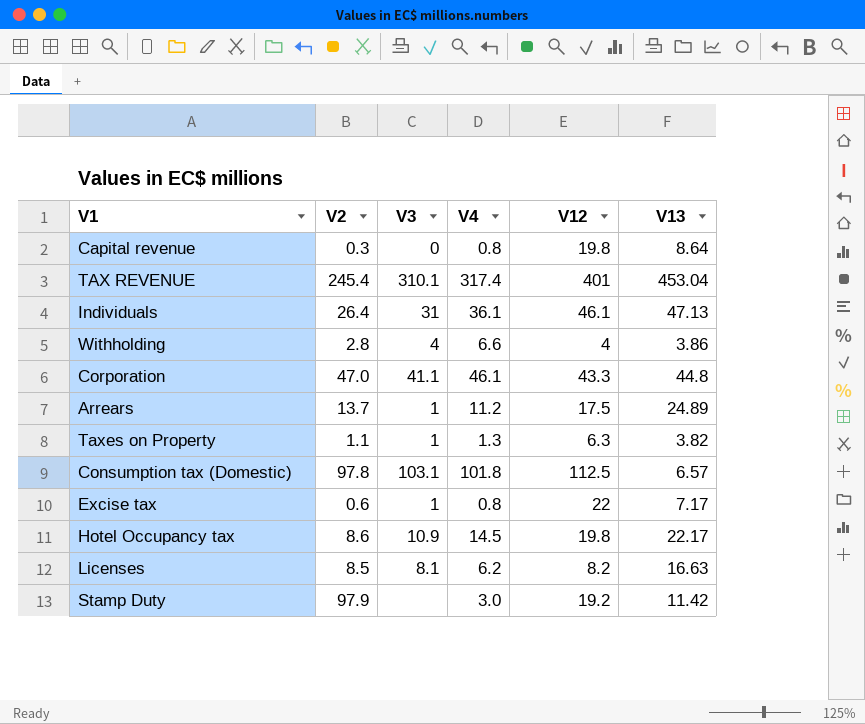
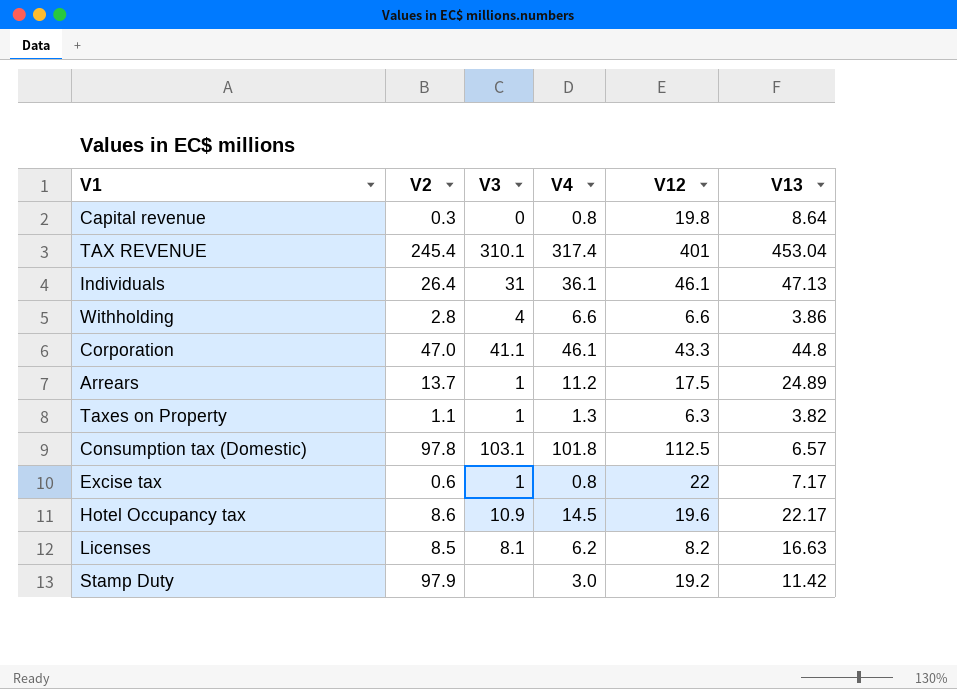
Withholding | V12: 4 -> 6.6
Hotel Occupancy tax | V12: 19.8 -> 19.6

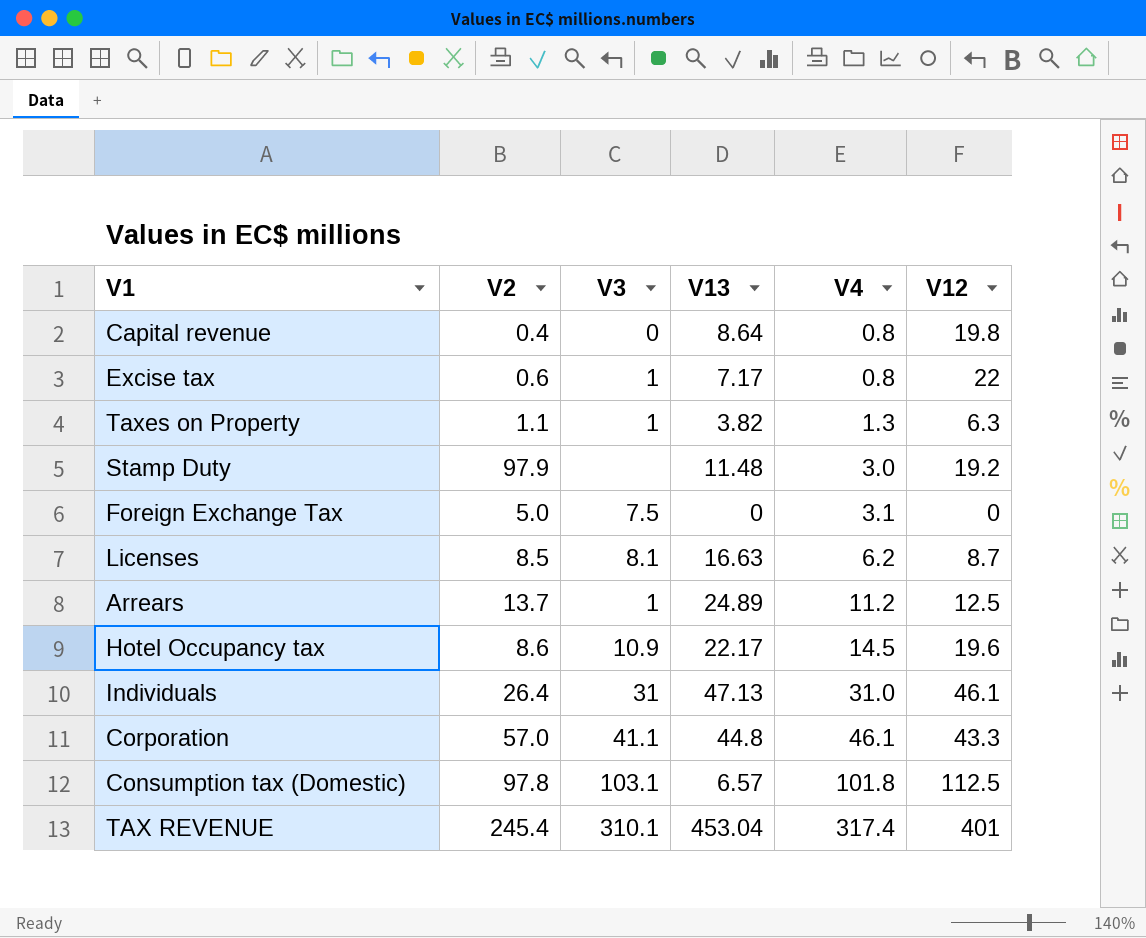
row order: none -> V4 ascending
column V13 | position: 6 -> 4
row Withholding: 2.8 | 4 | 6.6 | 6.6 | 3.86 -> none
Capital revenue | V2: 0.3 -> 0.4
Stamp Duty | V13: 11.42 -> 11.48
row Foreign Exchange Tax: none -> 5.0 | 7.5 | 0 | 3.1 | 0
Licenses | V12: 8.2 -> 8.7
Arrears | V12: 17.5 -> 12.5
Individuals | V4: 36.1 -> 31.0
Corporation | V2: 47.0 -> 57.0

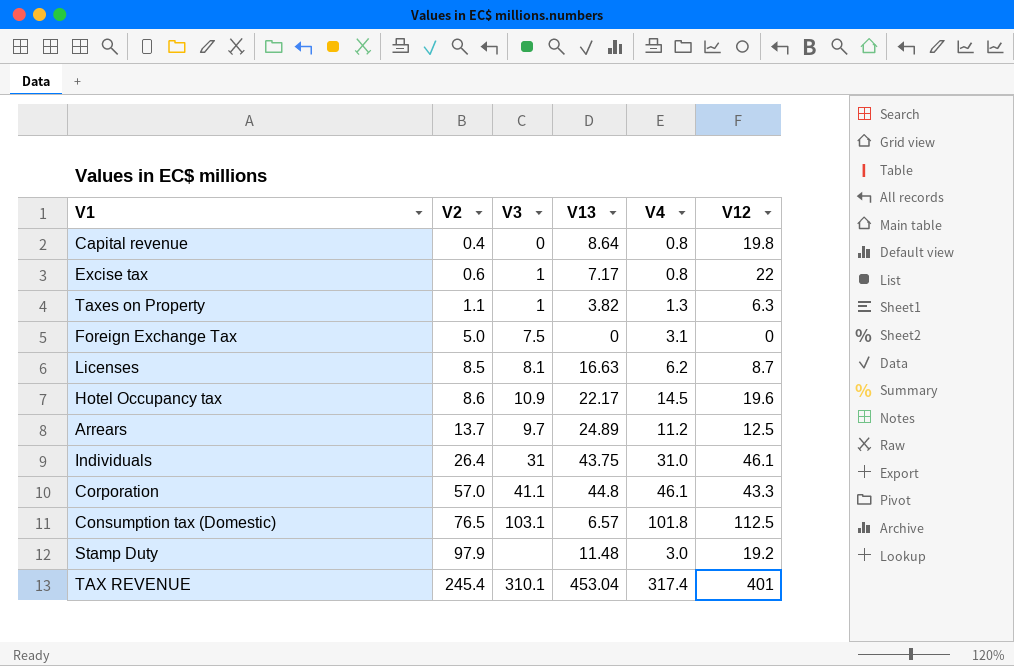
row order: V4 ascending -> V2 ascending
Arrears | V3: 1 -> 9.7
Individuals | V13: 47.13 -> 43.75
Consumption tax (Domestic) | V2: 97.8 -> 76.5

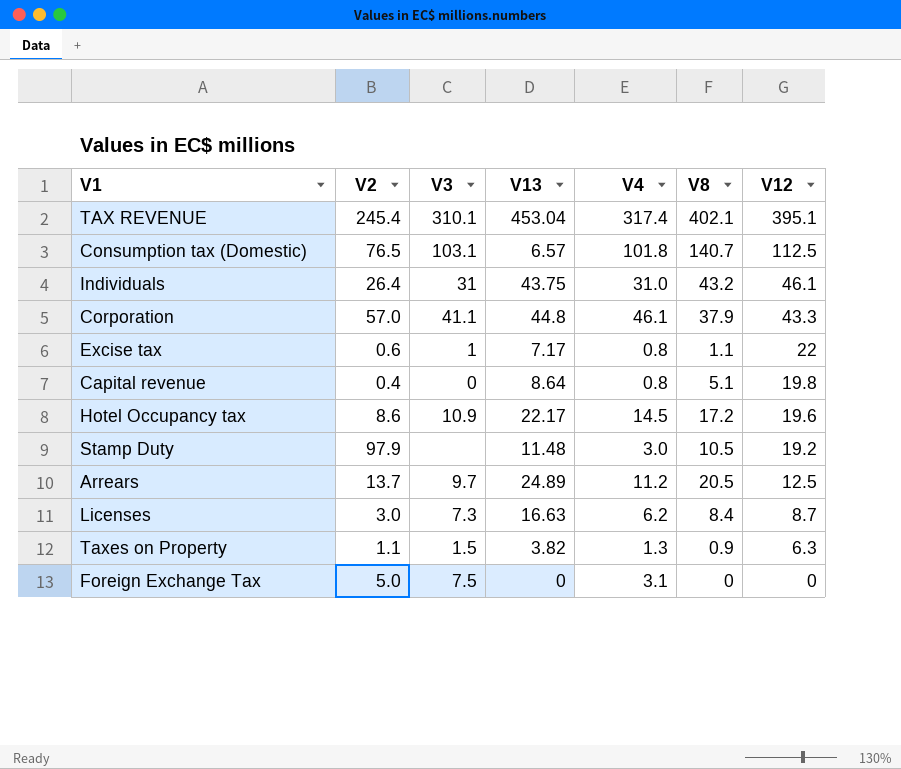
row order: V2 ascending -> V12 descending
column V8 | position: none -> 6
TAX REVENUE | V12: 401 -> 395.1
Licenses | V2: 8.5 -> 3.0
Licenses | V3: 8.1 -> 7.3
Taxes on Property | V3: 1 -> 1.5

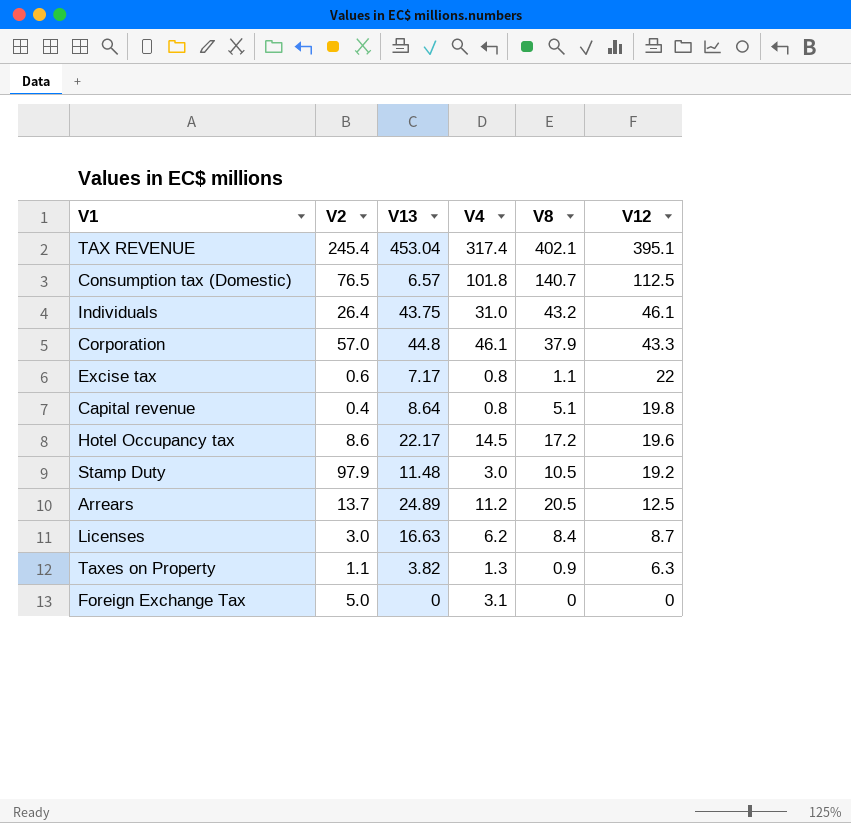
column V3 | position: 3 -> none

